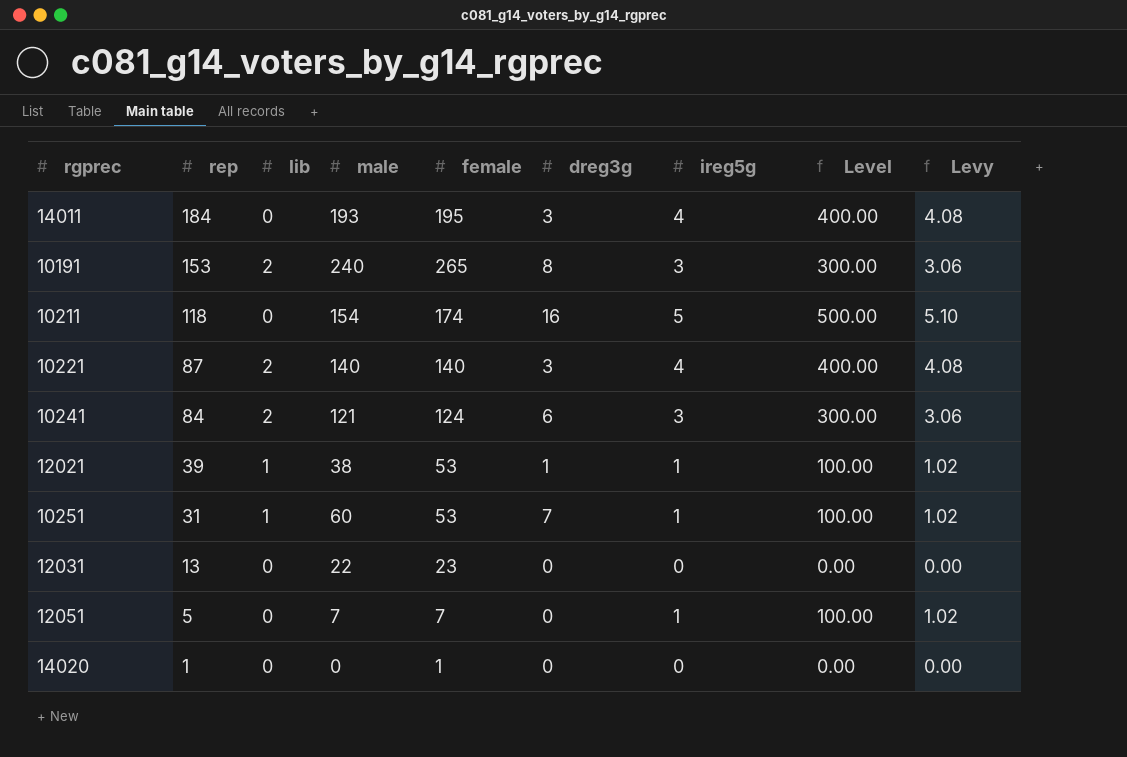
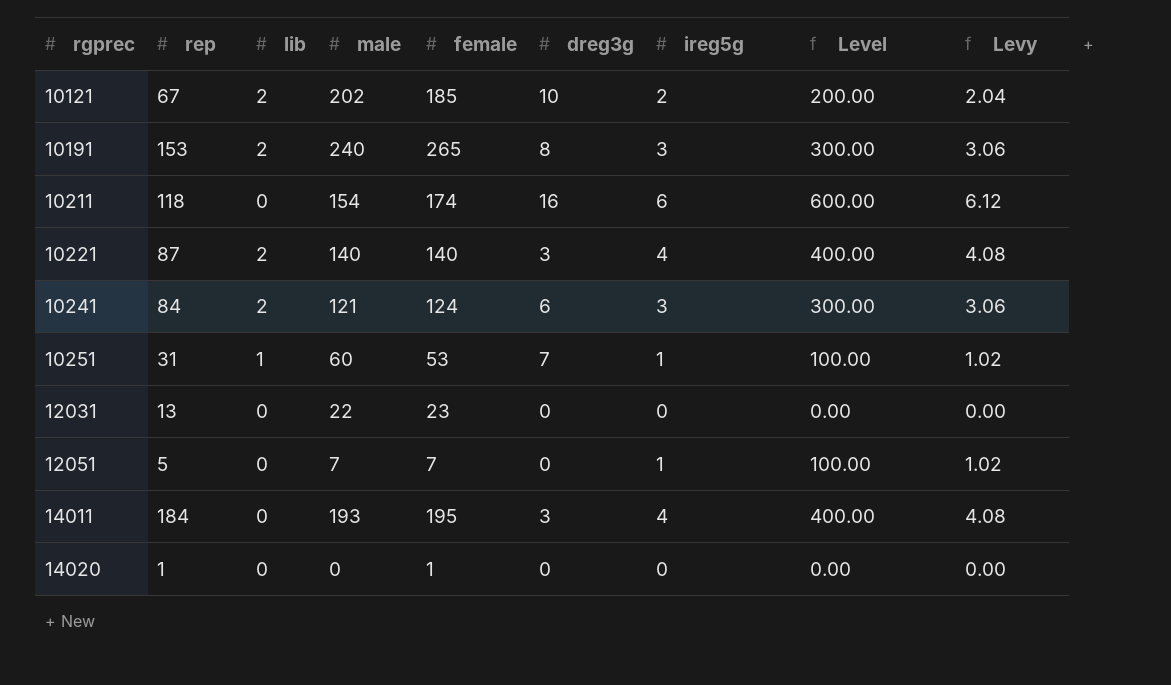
row order: rep descending -> rgprec ascending
row 12021: 39 | 1 | 38 | 53 | 1 | 1 | 100.00 | 1.02 -> none
row 10121: none -> 67 | 2 | 202 | 185 | 10 | 2 | 200.00 | 2.04
10211 | ireg5g: 5 -> 6
10211 | Level: 500.00 -> 600.00
10211 | Levy: 5.10 -> 6.12

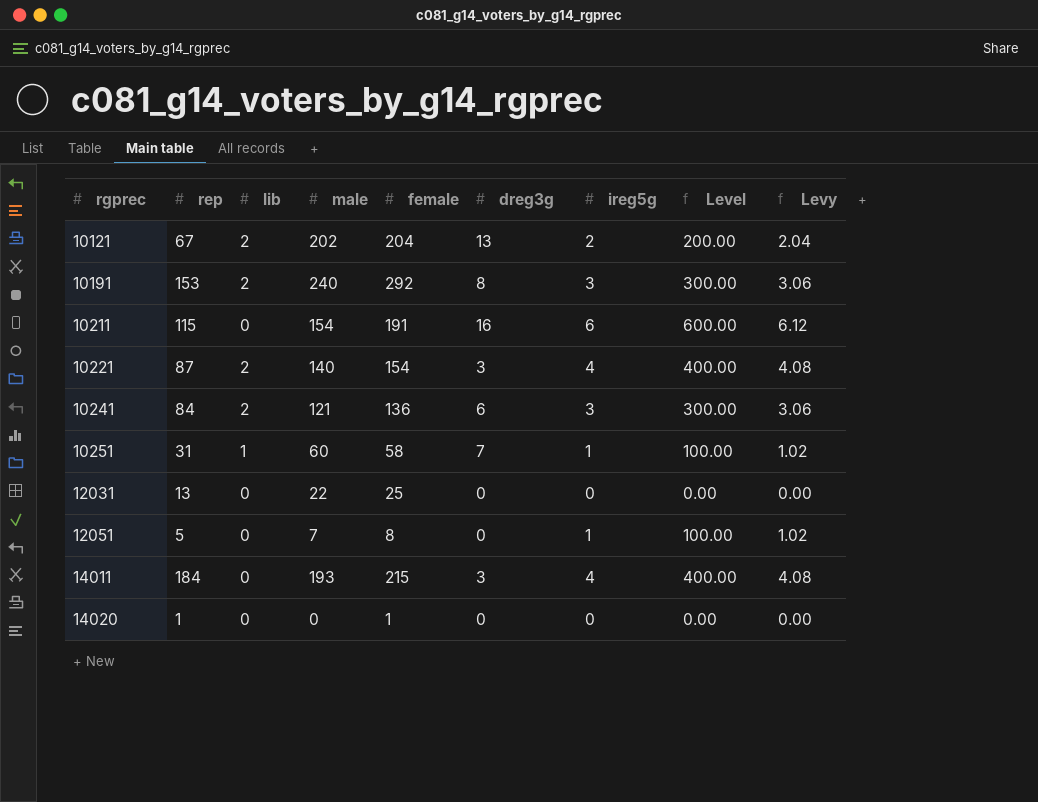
10121 | female: 185 -> 204
10121 | dreg3g: 10 -> 13
10191 | female: 265 -> 292
10211 | rep: 118 -> 115
10211 | female: 174 -> 191
10221 | female: 140 -> 154
10241 | female: 124 -> 136
10251 | female: 53 -> 58
12031 | female: 23 -> 25
12051 | female: 7 -> 8
14011 | female: 195 -> 215

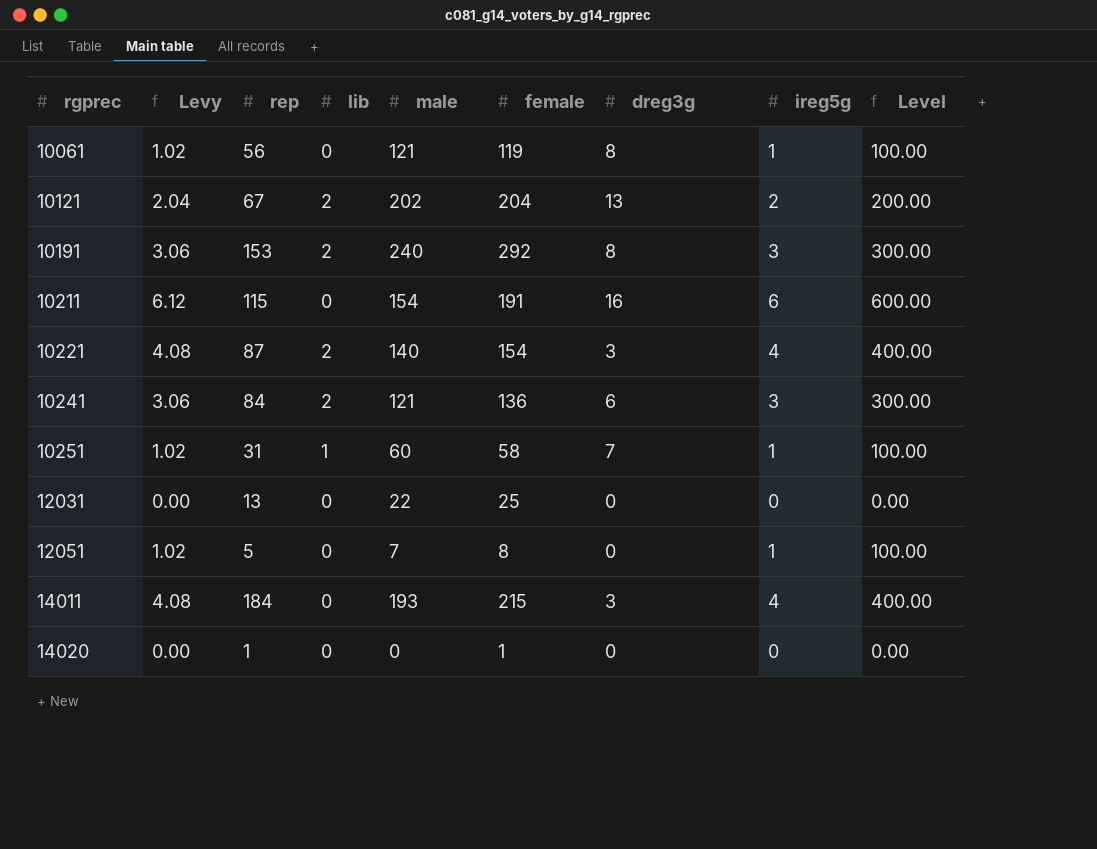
column Levy | position: 9 -> 2
row 10061: none -> 1.02 | 56 | 0 | 121 | 119 | 8 | 1 | 100.00

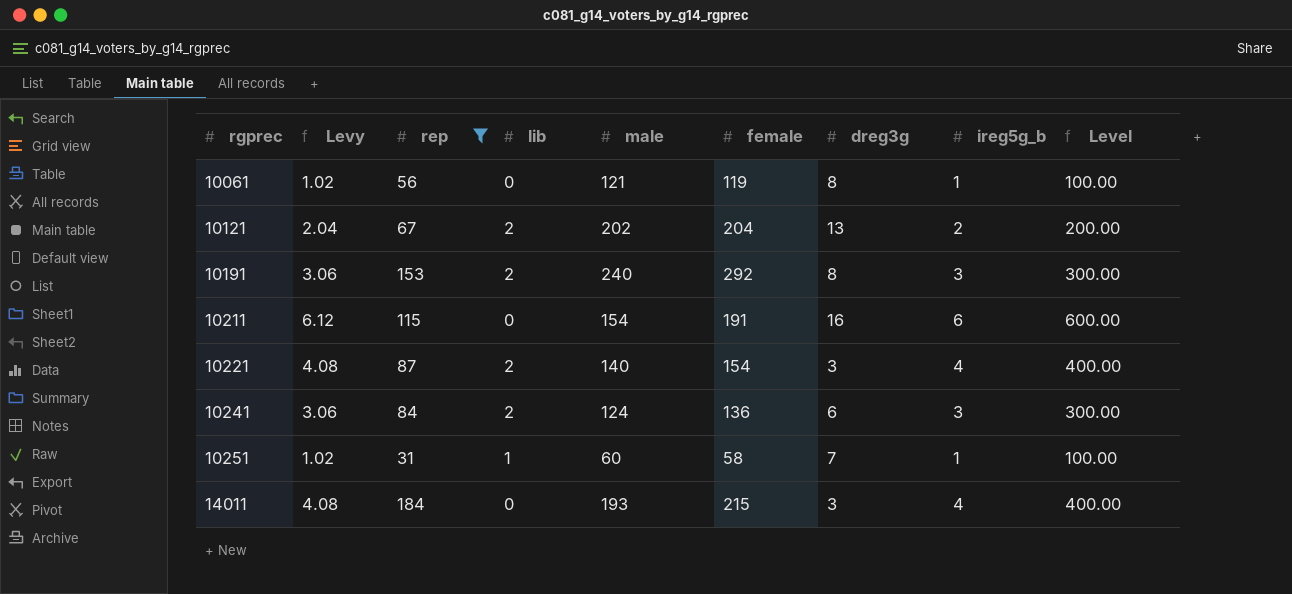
filter: none -> rep >= 31
column name: ireg5g -> ireg5g_b
10241 | male: 121 -> 124

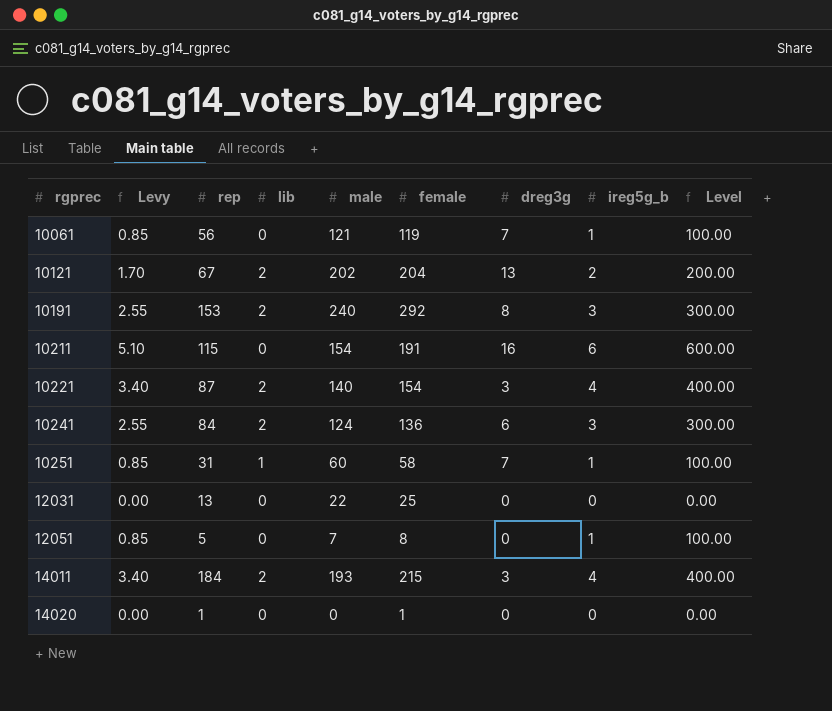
filter: rep >= 31 -> none
column Levy | formula: [ireg5g_b] * 1.02 -> [ireg5g_b] * 0.85
10061 | dreg3g: 8 -> 7
14011 | lib: 0 -> 2

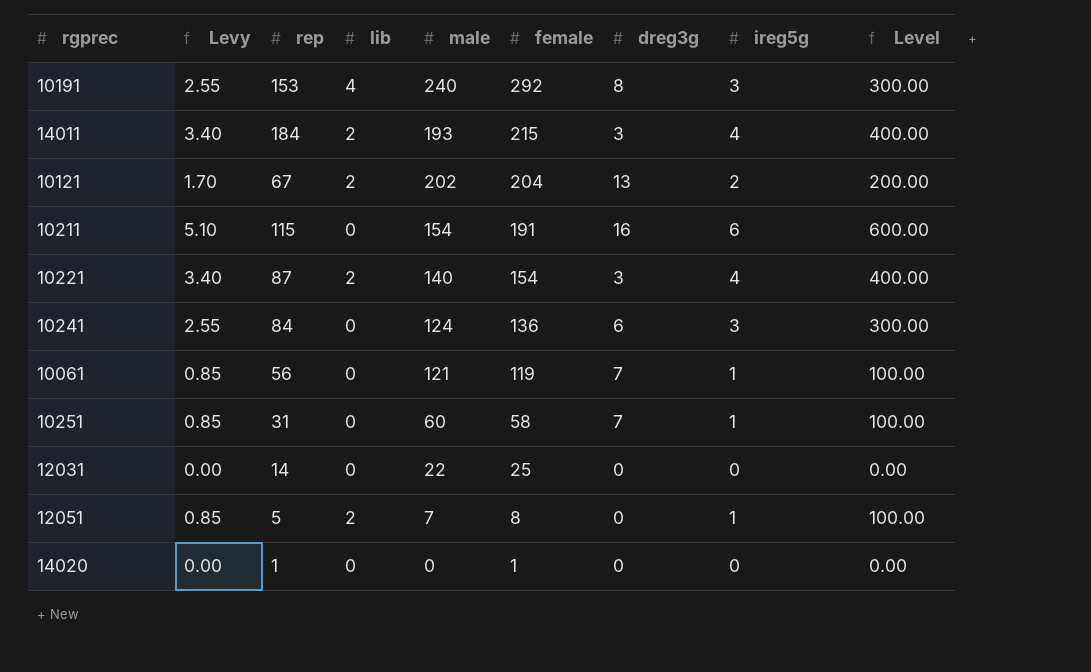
row order: rgprec ascending -> female descending
column name: ireg5g_b -> ireg5g
10191 | lib: 2 -> 4
10241 | lib: 2 -> 0
10251 | lib: 1 -> 0
12031 | rep: 13 -> 14
12051 | lib: 0 -> 2

